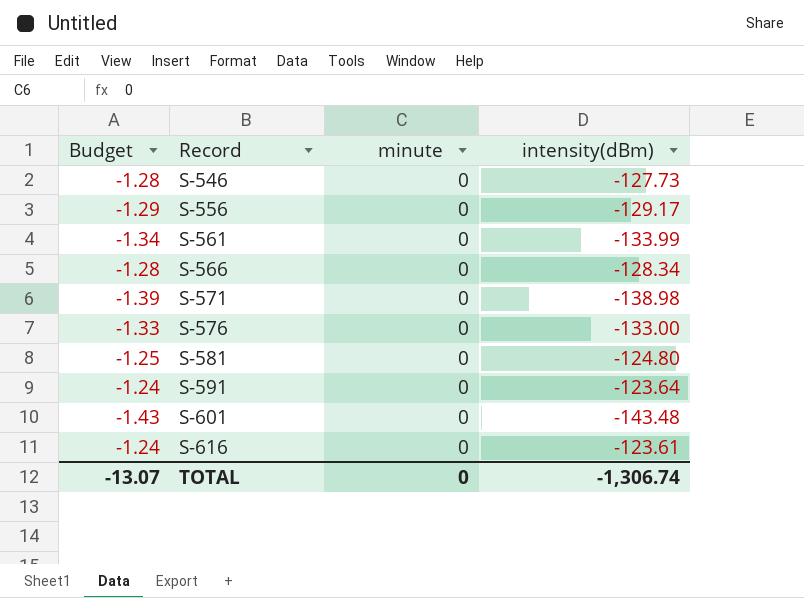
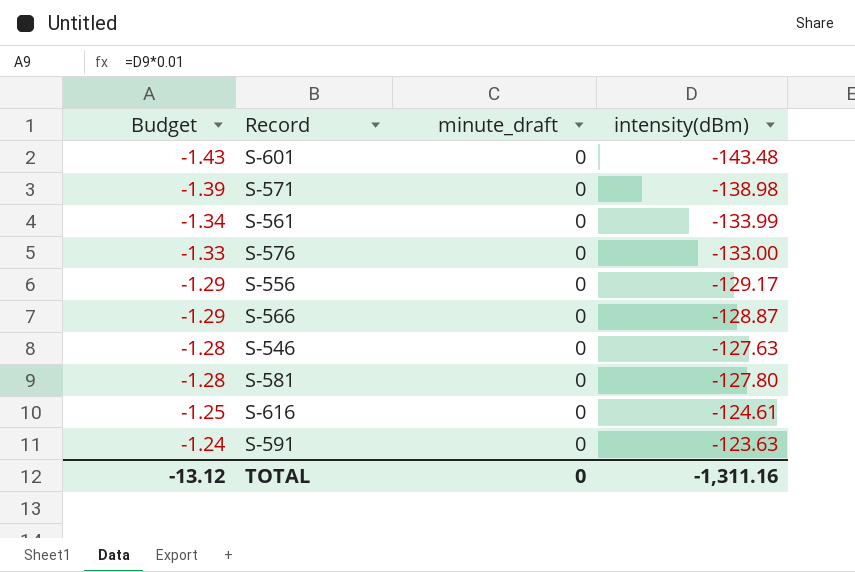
row order: Record ascending -> Budget ascending
column name: minute -> minute_draft
S-566 | Budget: -1.28 -> -1.29
S-566 | intensity(dBm): -128.34 -> -128.87
S-546 | intensity(dBm): -127.73 -> -127.63
S-581 | Budget: -1.25 -> -1.28
S-581 | intensity(dBm): -124.80 -> -127.80
S-616 | Budget: -1.24 -> -1.25
S-616 | intensity(dBm): -123.61 -> -124.61
S-591 | intensity(dBm): -123.64 -> -123.63
TOTAL | Budget: -13.07 -> -13.12
TOTAL | intensity(dBm): -1,306.74 -> -1,311.16

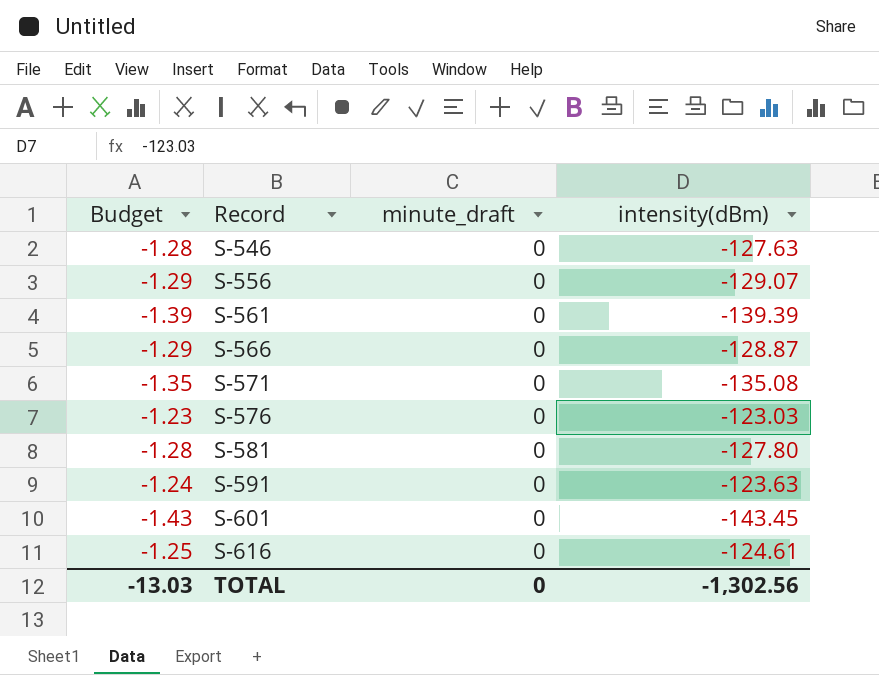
row order: Budget ascending -> Record ascending
S-556 | intensity(dBm): -129.17 -> -129.07
S-561 | Budget: -1.34 -> -1.39
S-561 | intensity(dBm): -133.99 -> -139.39
S-571 | Budget: -1.39 -> -1.35
S-571 | intensity(dBm): -138.98 -> -135.08
S-576 | Budget: -1.33 -> -1.23
S-576 | intensity(dBm): -133.00 -> -123.03
S-601 | intensity(dBm): -143.48 -> -143.45
TOTAL | Budget: -13.12 -> -13.03
TOTAL | intensity(dBm): -1,311.16 -> -1,302.56

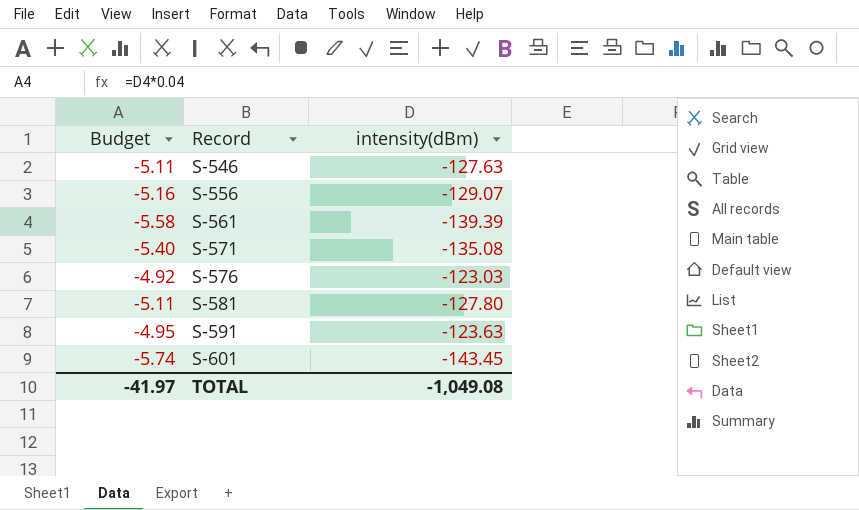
column minute_draft | position: 3 -> none
column Budget | formula: [intensity(dBm)] * 0.01 -> [intensity(dBm)] * 0.04
row S-566: -1.29 | 0 | -128.87 -> none
row S-616: -1.25 | 0 | -124.61 -> none
TOTAL | Budget: -13.03 -> -41.97
TOTAL | intensity(dBm): -1,302.56 -> -1,049.08

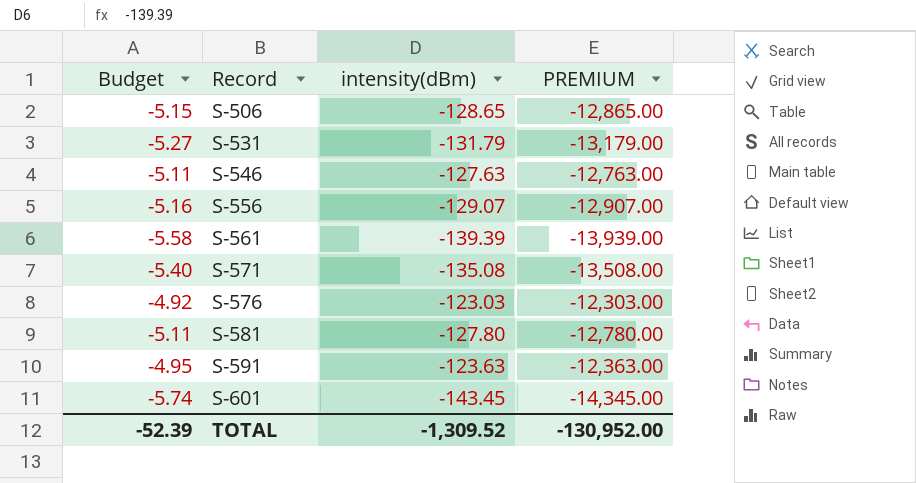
column PREMIUM | formula: none -> [intensity(dBm)] * 100
row S-506: none -> -5.15 | -128.65 | -12,865.00
row S-531: none -> -5.27 | -131.79 | -13,179.00
TOTAL | Budget: -41.97 -> -52.39
TOTAL | intensity(dBm): -1,049.08 -> -1,309.52

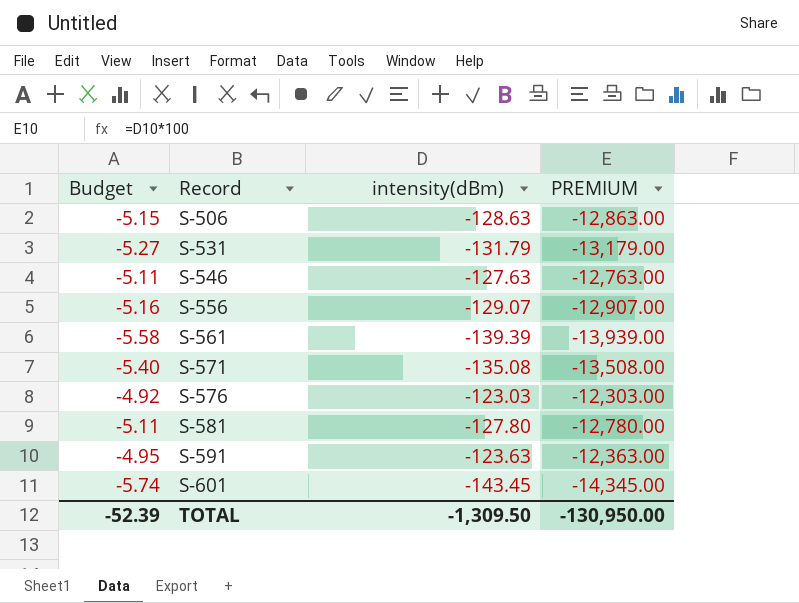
S-506 | intensity(dBm): -128.65 -> -128.63
S-506 | PREMIUM: -12,865.00 -> -12,863.00
TOTAL | intensity(dBm): -1,309.52 -> -1,309.50
TOTAL | PREMIUM: -130,952.00 -> -130,950.00

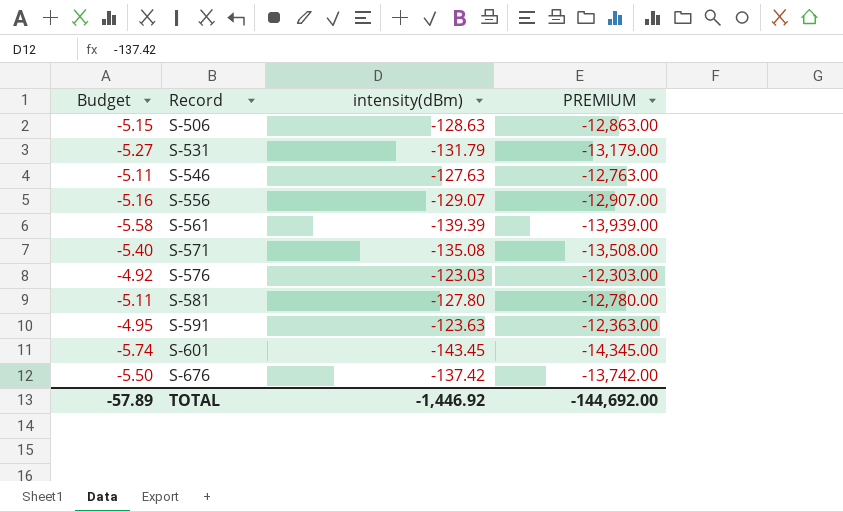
row S-676: none -> -5.50 | -137.42 | -13,742.00
TOTAL | Budget: -52.39 -> -57.89
TOTAL | intensity(dBm): -1,309.50 -> -1,446.92
TOTAL | PREMIUM: -130,950.00 -> -144,692.00

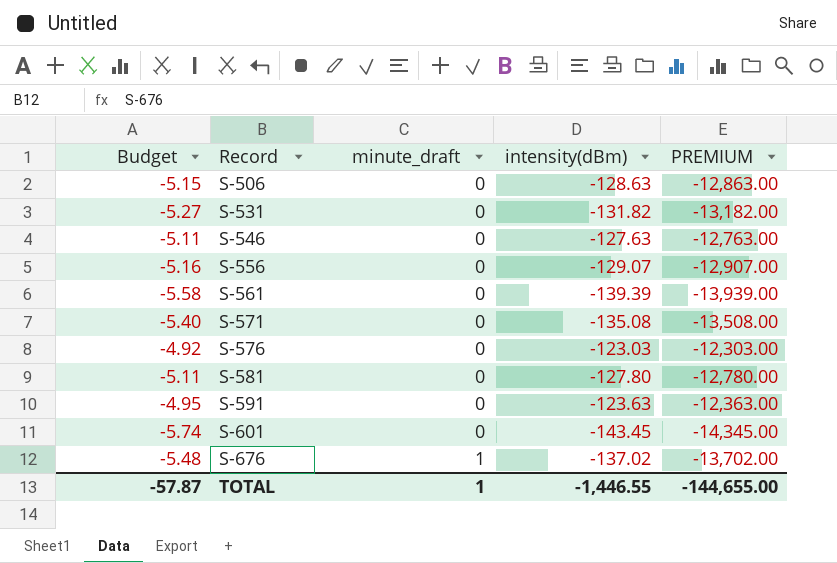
column minute_draft | position: none -> 3
S-531 | intensity(dBm): -131.79 -> -131.82
S-531 | PREMIUM: -13,179.00 -> -13,182.00
S-676 | Budget: -5.50 -> -5.48
S-676 | intensity(dBm): -137.42 -> -137.02
S-676 | PREMIUM: -13,742.00 -> -13,702.00
TOTAL | Budget: -57.89 -> -57.87
TOTAL | intensity(dBm): -1,446.92 -> -1,446.55
TOTAL | PREMIUM: -144,692.00 -> -144,655.00

